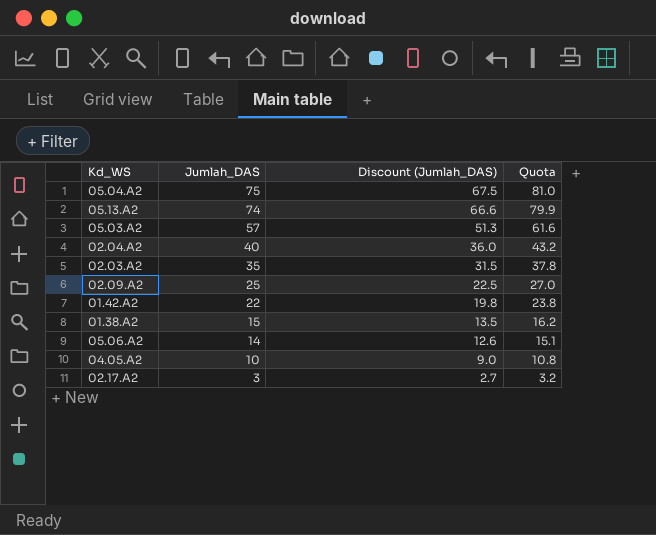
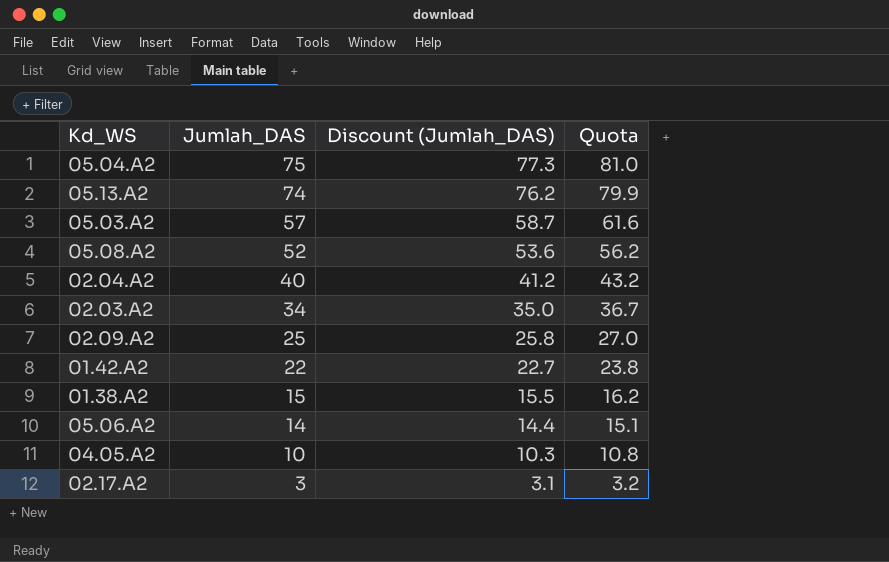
column Discount (Jumlah_DAS) | formula: [Jumlah_DAS] * 0.9 -> [Jumlah_DAS] * 1.03
row 05.08.A2: none -> 52 | 53.6 | 56.2
02.03.A2 | Jumlah_DAS: 35 -> 34
02.03.A2 | Quota: 37.8 -> 36.7

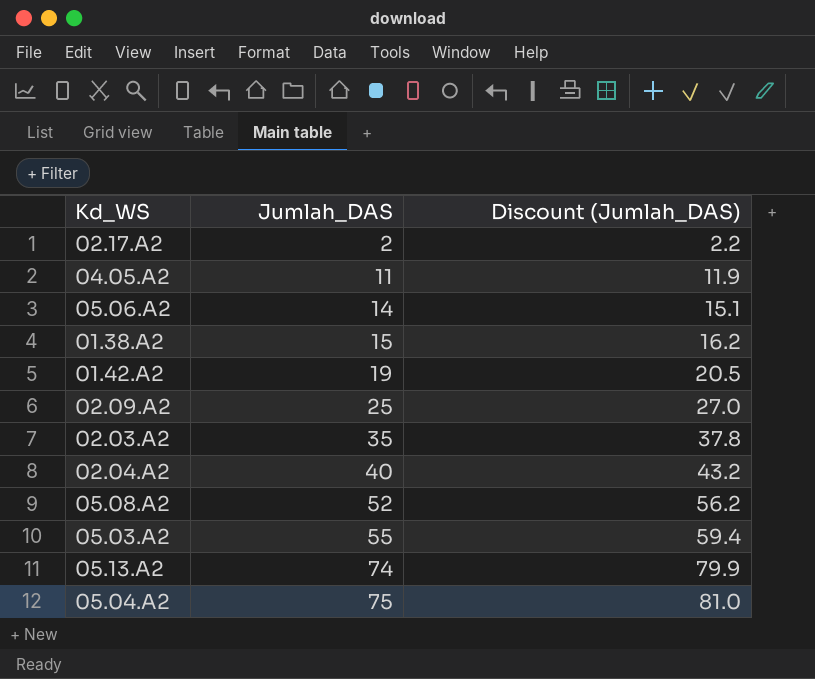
row order: Jumlah_DAS descending -> Jumlah_DAS ascending
column Quota | formula: [Jumlah_DAS] * 1.08 -> none
column Discount (Jumlah_DAS) | formula: [Jumlah_DAS] * 1.03 -> [Jumlah_DAS] * 1.08
02.17.A2 | Jumlah_DAS: 3 -> 2
04.05.A2 | Jumlah_DAS: 10 -> 11
01.42.A2 | Jumlah_DAS: 22 -> 19
02.03.A2 | Jumlah_DAS: 34 -> 35
05.03.A2 | Jumlah_DAS: 57 -> 55

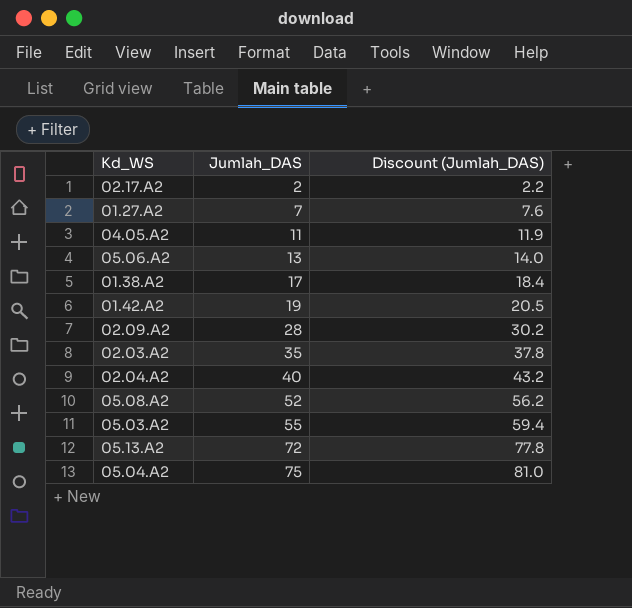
row 01.27.A2: none -> 7 | 7.6
05.06.A2 | Jumlah_DAS: 14 -> 13
05.06.A2 | Discount (Jumlah_DAS): 15.1 -> 14.0
01.38.A2 | Jumlah_DAS: 15 -> 17
01.38.A2 | Discount (Jumlah_DAS): 16.2 -> 18.4
02.09.A2 | Jumlah_DAS: 25 -> 28
02.09.A2 | Discount (Jumlah_DAS): 27.0 -> 30.2
05.13.A2 | Jumlah_DAS: 74 -> 72
05.13.A2 | Discount (Jumlah_DAS): 79.9 -> 77.8

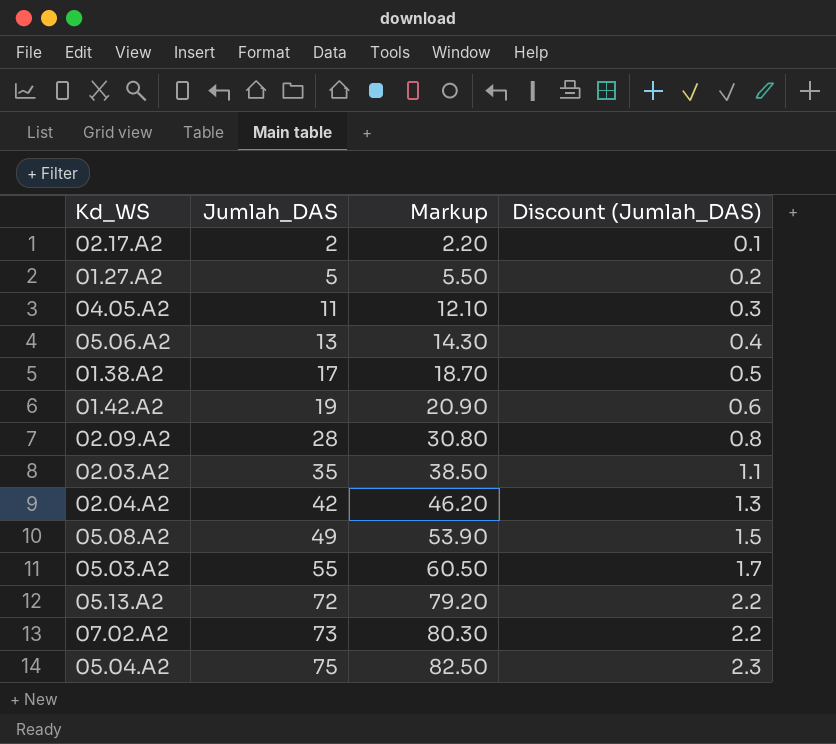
column Markup | formula: none -> [Jumlah_DAS] * 1.1
column Discount (Jumlah_DAS) | formula: [Jumlah_DAS] * 1.08 -> [Jumlah_DAS] * 0.03
01.27.A2 | Jumlah_DAS: 7 -> 5
02.04.A2 | Jumlah_DAS: 40 -> 42
05.08.A2 | Jumlah_DAS: 52 -> 49
row 07.02.A2: none -> 73 | 80.30 | 2.2

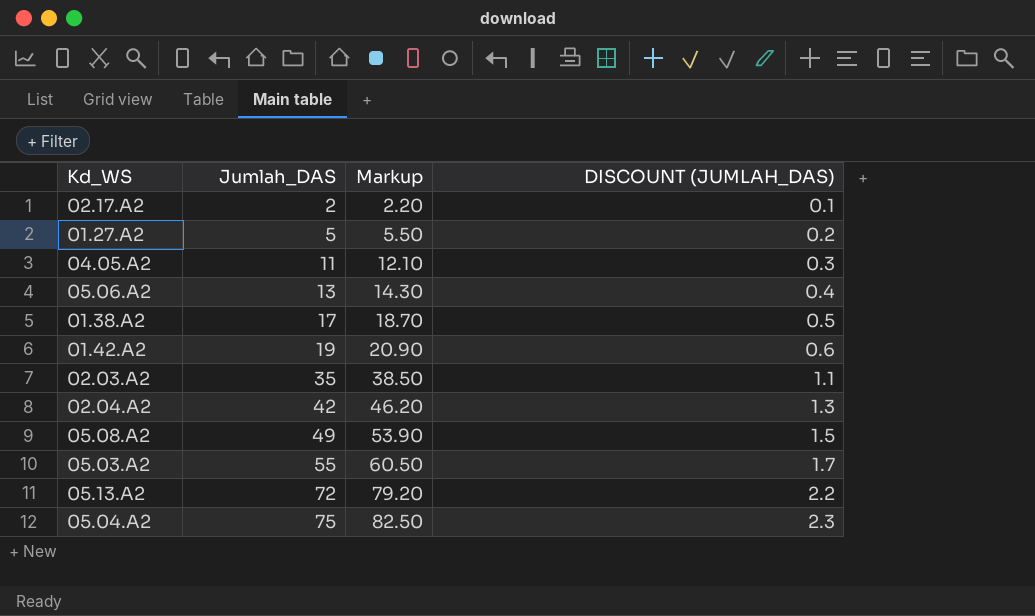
column name: Discount (Jumlah_DAS) -> DISCOUNT (JUMLAH_DAS)
row 02.09.A2: 28 | 30.80 | 0.8 -> none
row 07.02.A2: 73 | 80.30 | 2.2 -> none

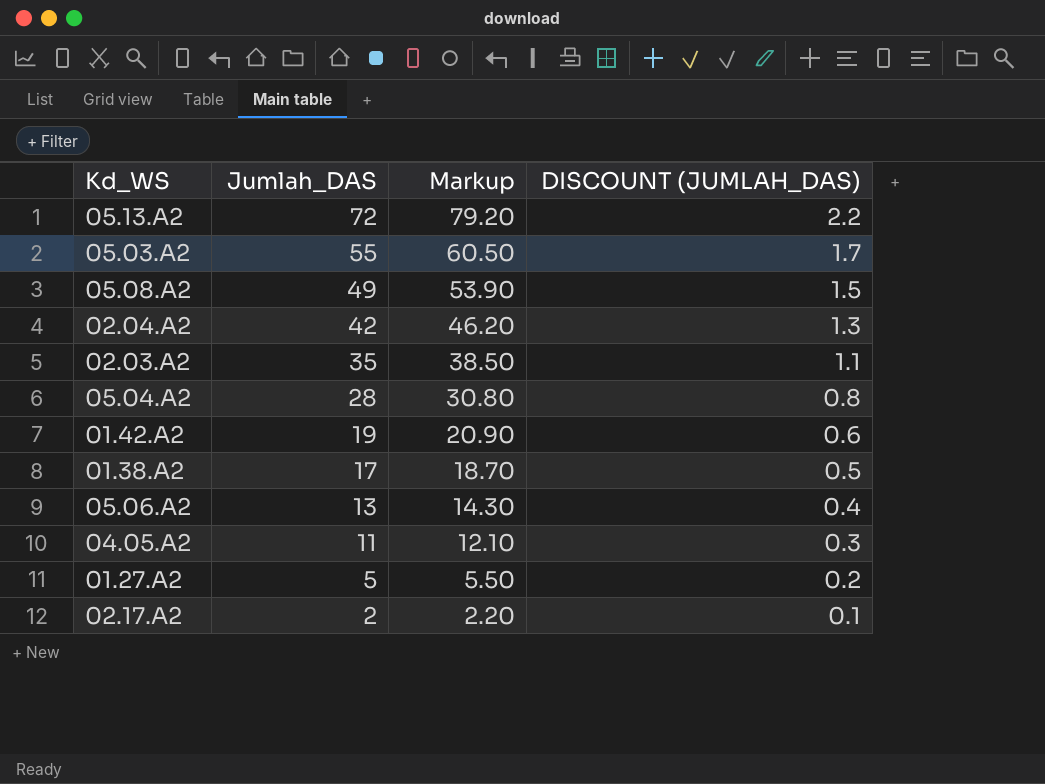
row order: Jumlah_DAS ascending -> Jumlah_DAS descending
05.04.A2 | Jumlah_DAS: 75 -> 28
05.04.A2 | Markup: 82.50 -> 30.80
05.04.A2 | DISCOUNT (JUMLAH_DAS): 2.3 -> 0.8

